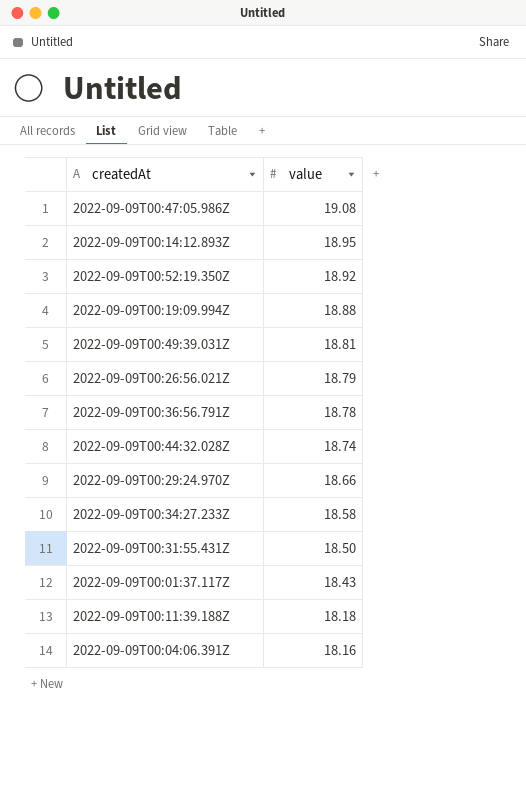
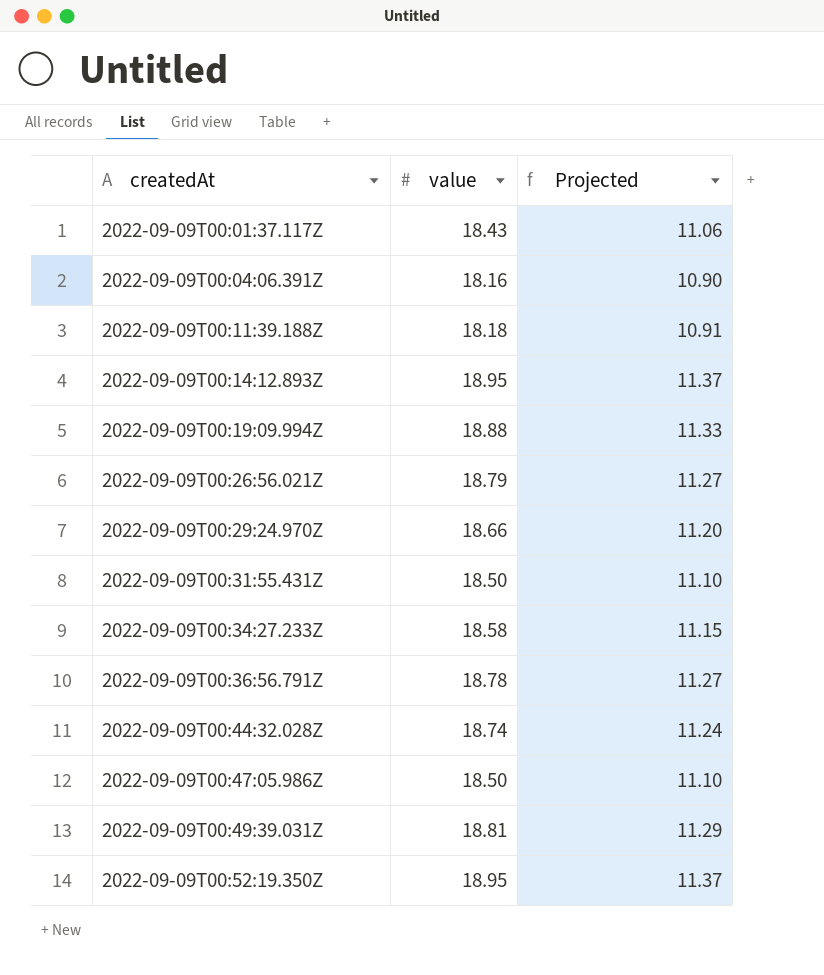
row order: value descending -> createdAt ascending
column Projected | formula: none -> [value] * 0.6
2022-09-09T00:47:05.986Z | value: 19.08 -> 18.50
2022-09-09T00:52:19.350Z | value: 18.92 -> 18.95

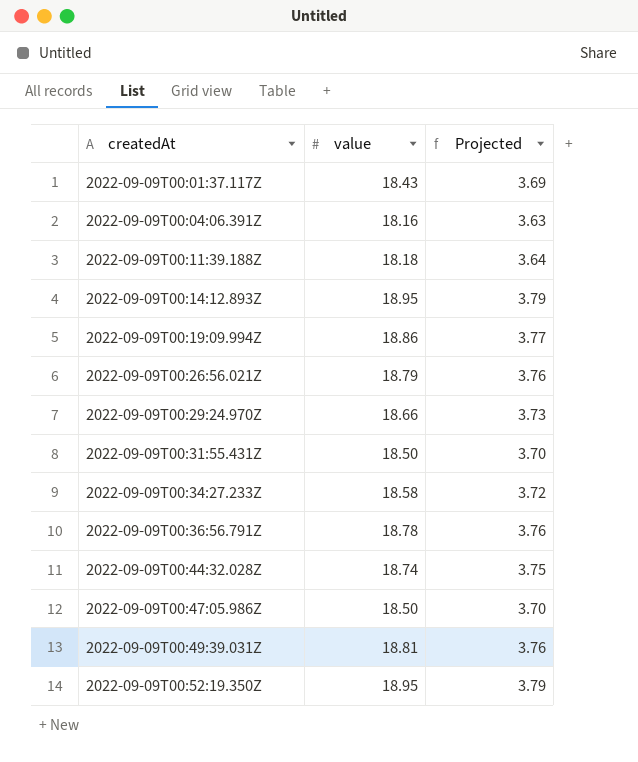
column Projected | formula: [value] * 0.6 -> [value] * 0.2
2022-09-09T00:19:09.994Z | value: 18.88 -> 18.86

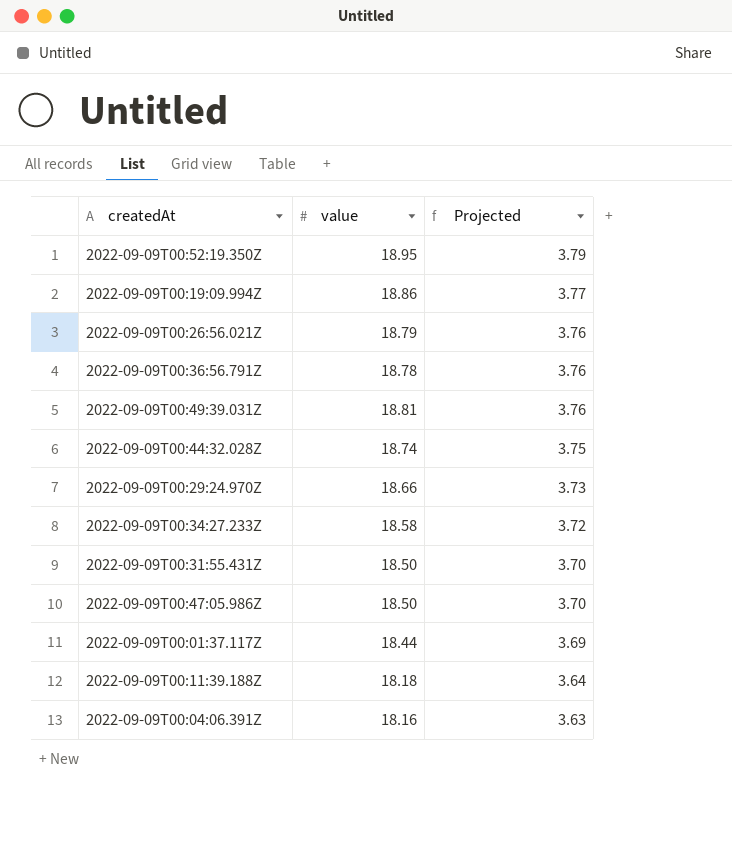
row order: createdAt ascending -> Projected descending
row 2022-09-09T00:14:12.893Z: 18.95 | 3.79 -> none
2022-09-09T00:01:37.117Z | value: 18.43 -> 18.44

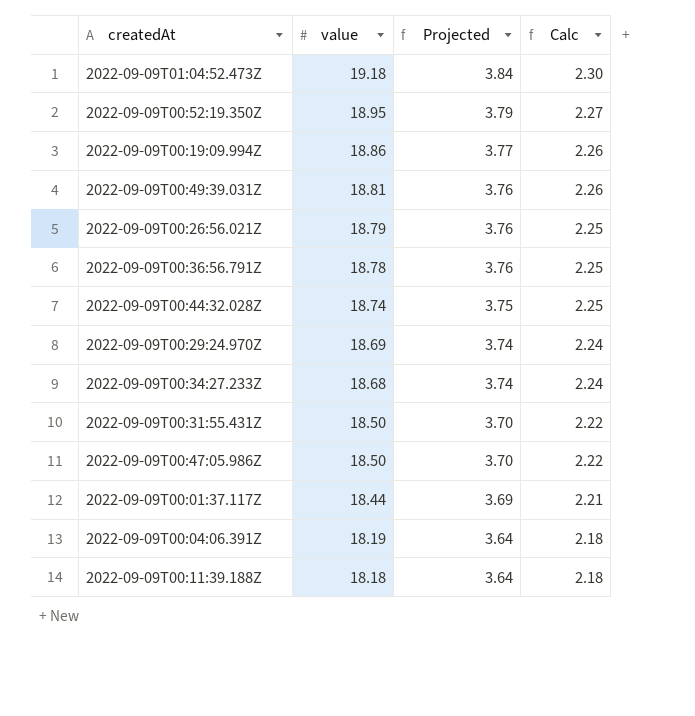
row order: Projected descending -> value descending
column Calc | formula: none -> [value] * 0.12
row 2022-09-09T01:04:52.473Z: none -> 19.18 | 3.84 | 2.30
2022-09-09T00:29:24.970Z | value: 18.66 -> 18.69
2022-09-09T00:29:24.970Z | Projected: 3.73 -> 3.74
2022-09-09T00:34:27.233Z | value: 18.58 -> 18.68
2022-09-09T00:34:27.233Z | Projected: 3.72 -> 3.74
2022-09-09T00:04:06.391Z | value: 18.16 -> 18.19
2022-09-09T00:04:06.391Z | Projected: 3.63 -> 3.64

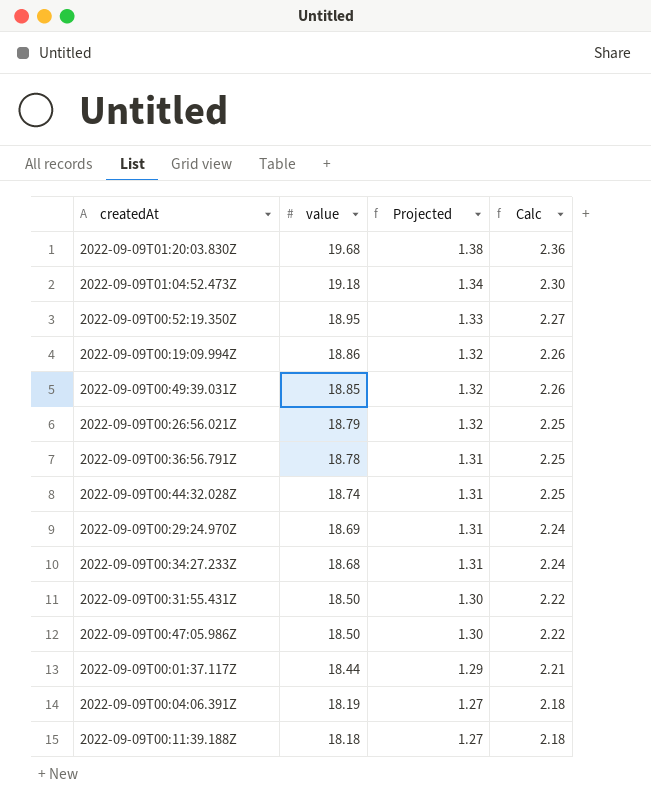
column Projected | formula: [value] * 0.2 -> [value] * 0.07
row 2022-09-09T01:20:03.830Z: none -> 19.68 | 1.38 | 2.36
2022-09-09T00:49:39.031Z | value: 18.81 -> 18.85

